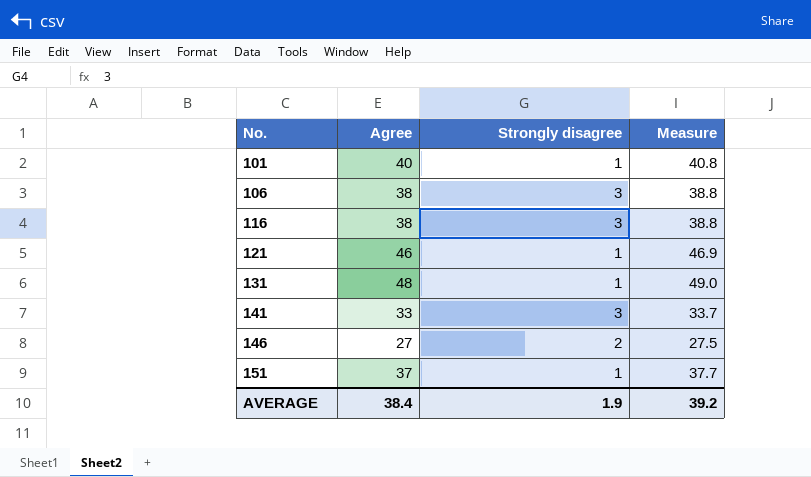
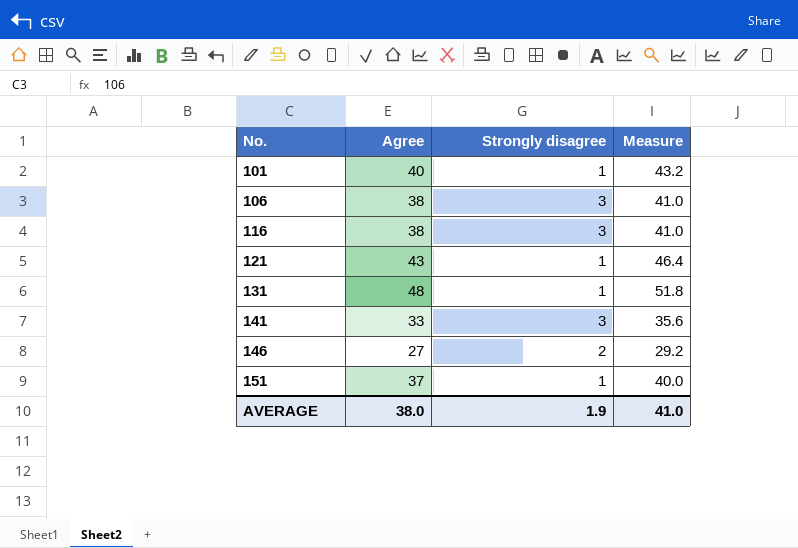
column Measure | formula: [Agree] * 1.02 -> [Agree] * 1.08
121 | Agree: 46 -> 43
AVERAGE | Agree: 38.4 -> 38.0
AVERAGE | Measure: 39.2 -> 41.0

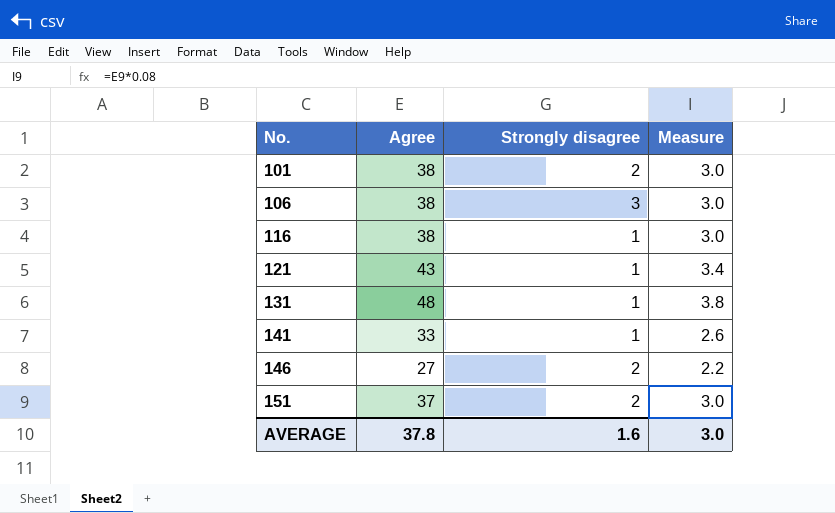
column Measure | formula: [Agree] * 1.08 -> [Agree] * 0.08
101 | Agree: 40 -> 38
101 | Strongly disagree: 1 -> 2
116 | Strongly disagree: 3 -> 1
141 | Strongly disagree: 3 -> 1
151 | Strongly disagree: 1 -> 2
AVERAGE | Agree: 38.0 -> 37.8
AVERAGE | Strongly disagree: 1.9 -> 1.6
AVERAGE | Measure: 41.0 -> 3.0

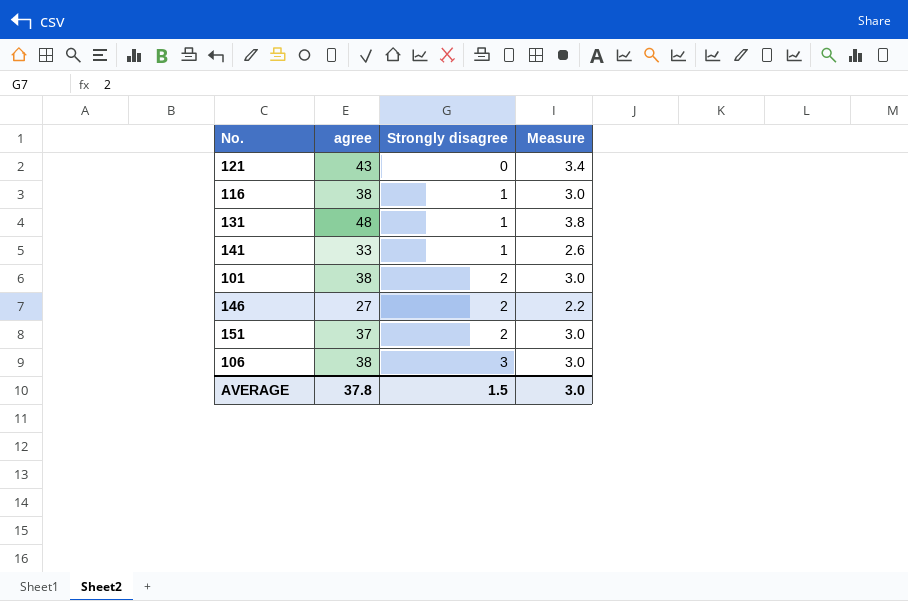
row order: No. ascending -> Strongly disagree ascending
column name: Agree -> agree
121 | Strongly disagree: 1 -> 0
AVERAGE | Strongly disagree: 1.6 -> 1.5

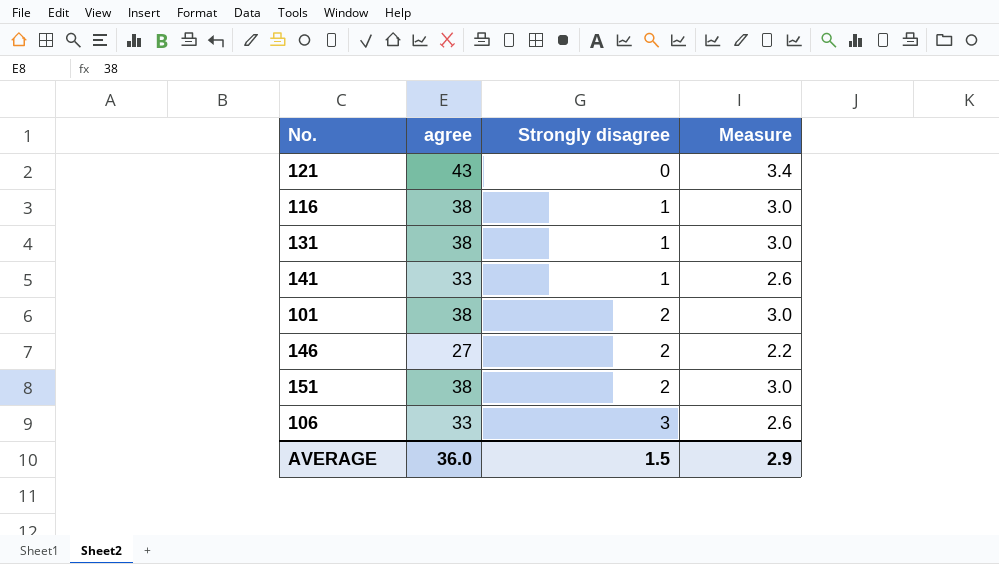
131 | agree: 48 -> 38
131 | Measure: 3.8 -> 3.0
151 | agree: 37 -> 38
106 | agree: 38 -> 33
106 | Measure: 3.0 -> 2.6
AVERAGE | agree: 37.8 -> 36.0
AVERAGE | Measure: 3.0 -> 2.9

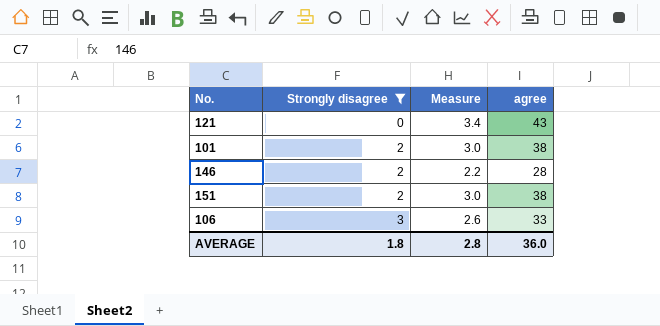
filter: none -> Strongly disagree != 1
column agree | position: 2 -> 4
146 | agree: 27 -> 28
AVERAGE | Strongly disagree: 1.5 -> 1.8
AVERAGE | Measure: 2.9 -> 2.8

